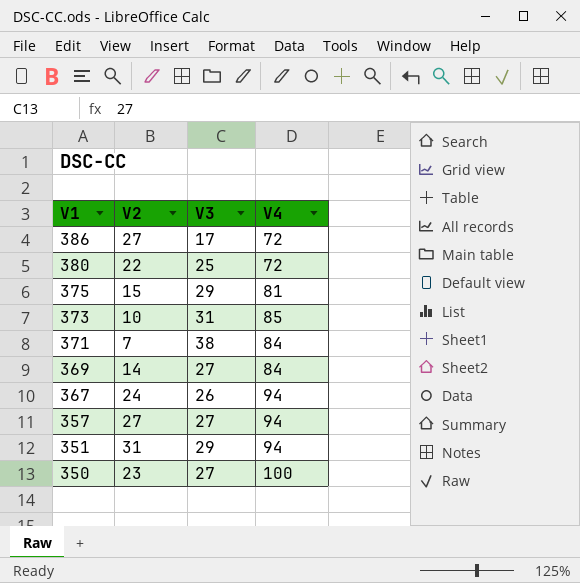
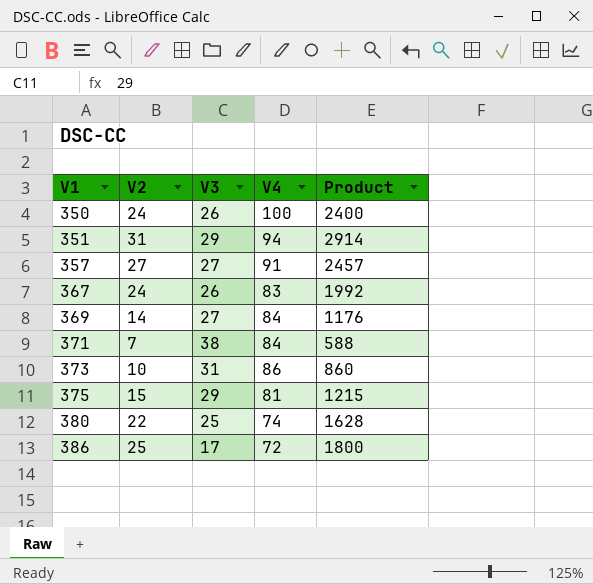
row order: V1 descending -> V1 ascending
column Product | formula: none -> [V2] * [V4]
350 | V2: 23 -> 24
350 | V3: 27 -> 26
357 | V4: 94 -> 91
367 | V4: 94 -> 83
373 | V4: 85 -> 86
380 | V4: 72 -> 74
386 | V2: 27 -> 25

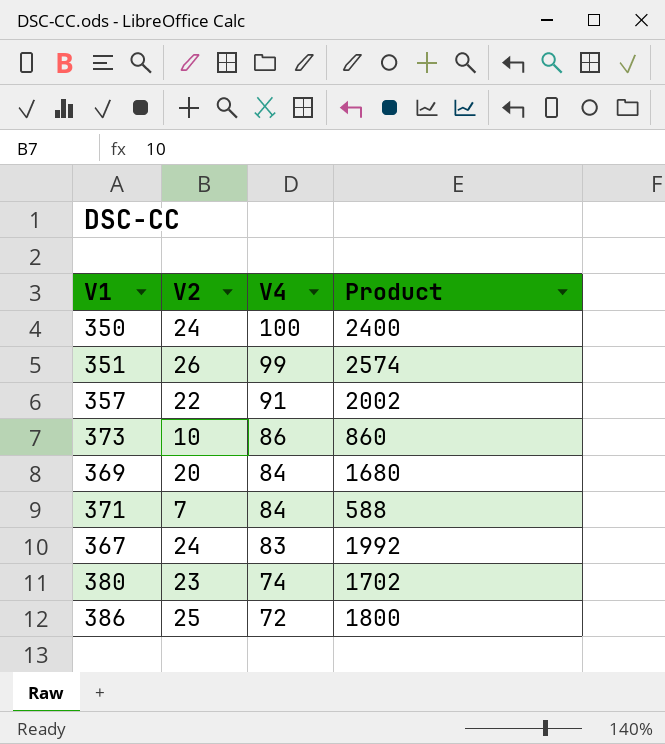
row order: V1 ascending -> V4 descending
column V3 | position: 3 -> none
row 375: 15 | 29 | 81 | 1215 -> none
351 | V2: 31 -> 26
351 | V4: 94 -> 99
351 | Product: 2914 -> 2574
357 | V2: 27 -> 22
357 | Product: 2457 -> 2002
369 | V2: 14 -> 20
369 | Product: 1176 -> 1680
380 | V2: 22 -> 23
380 | Product: 1628 -> 1702

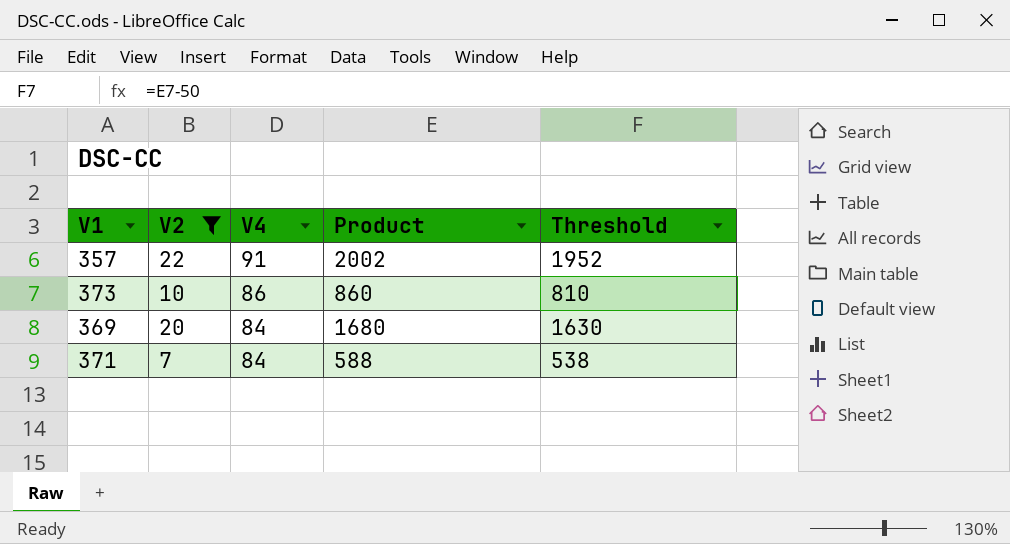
filter: none -> V2 <= 22
column Threshold | formula: none -> [Product] - 50

